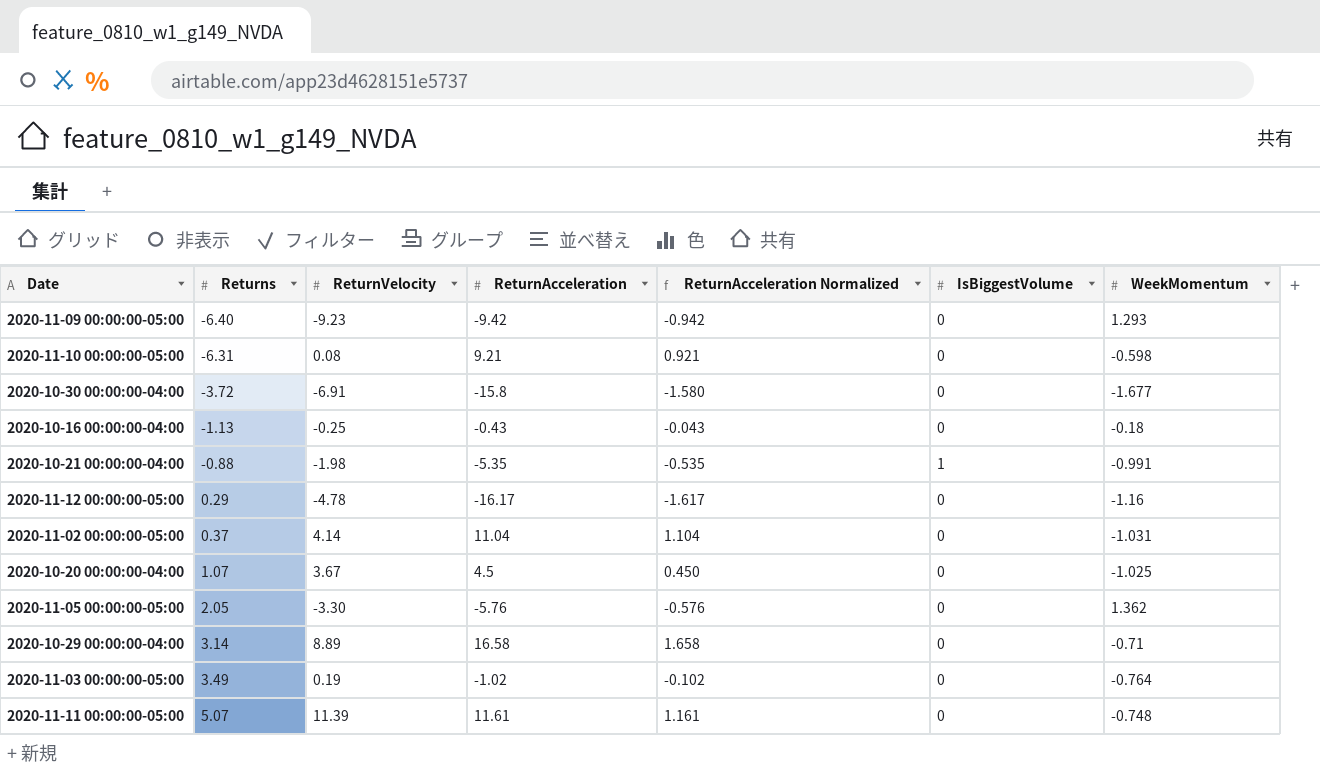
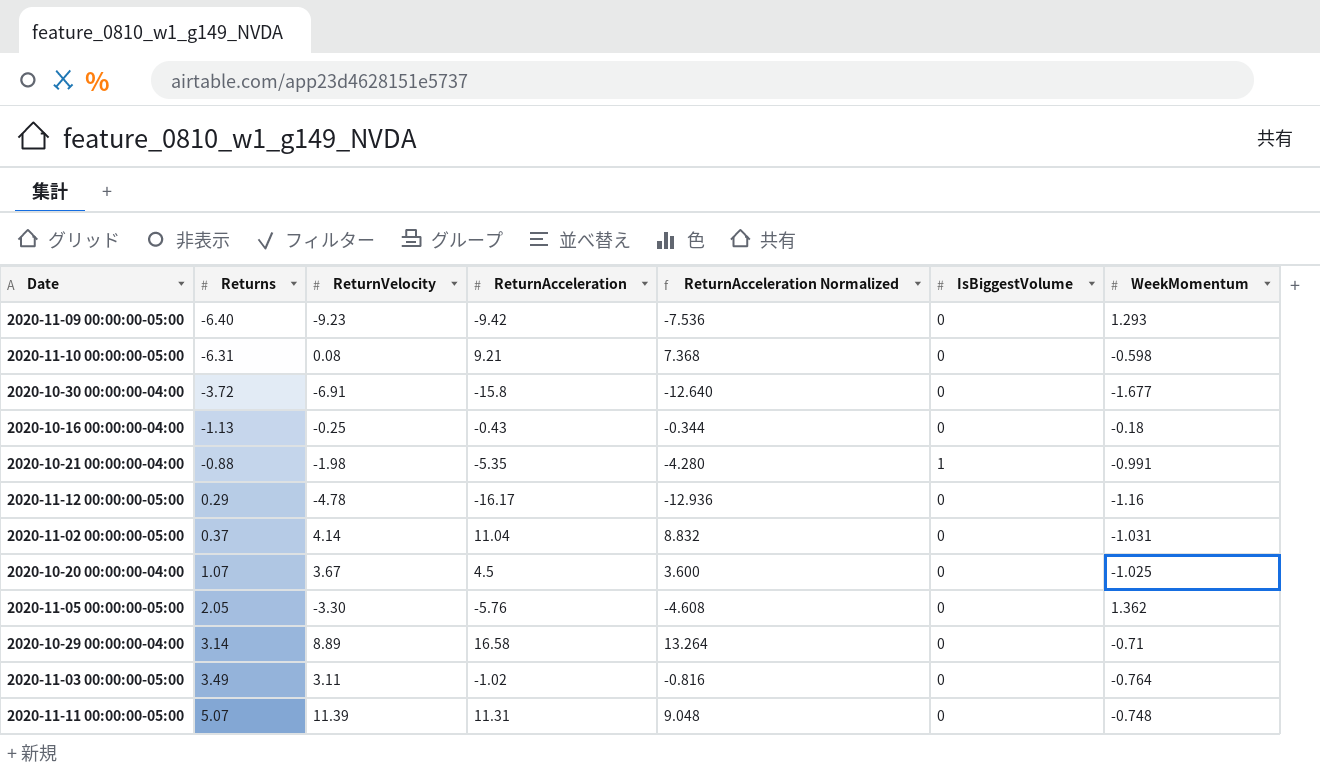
column ReturnAcceleration Normalized | formula: [ReturnAcceleration] * 0.1 -> [ReturnAcceleration] * 0.8
2020-11-03 00:00:00-05:00 | ReturnVelocity: 0.19 -> 3.11
2020-11-11 00:00:00-05:00 | ReturnAcceleration: 11.61 -> 11.31

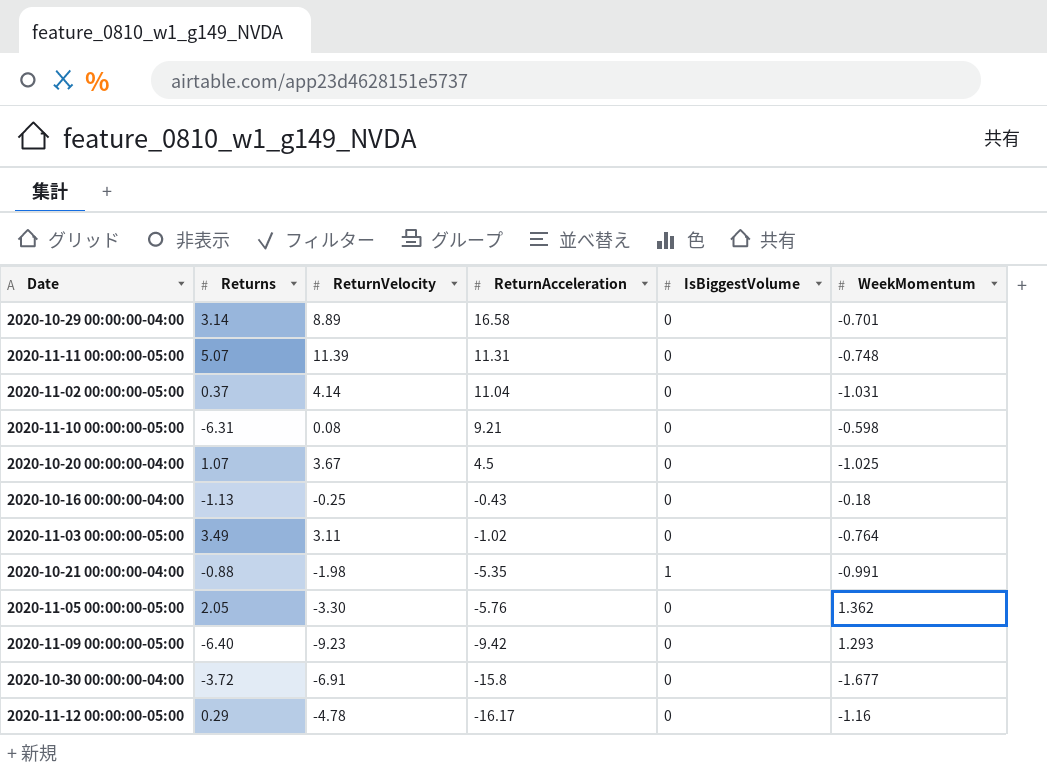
row order: Returns ascending -> ReturnAcceleration descending
column ReturnAcceleration Normalized | formula: [ReturnAcceleration] * 0.8 -> none
2020-10-29 00:00:00-04:00 | WeekMomentum: -0.71 -> -0.701

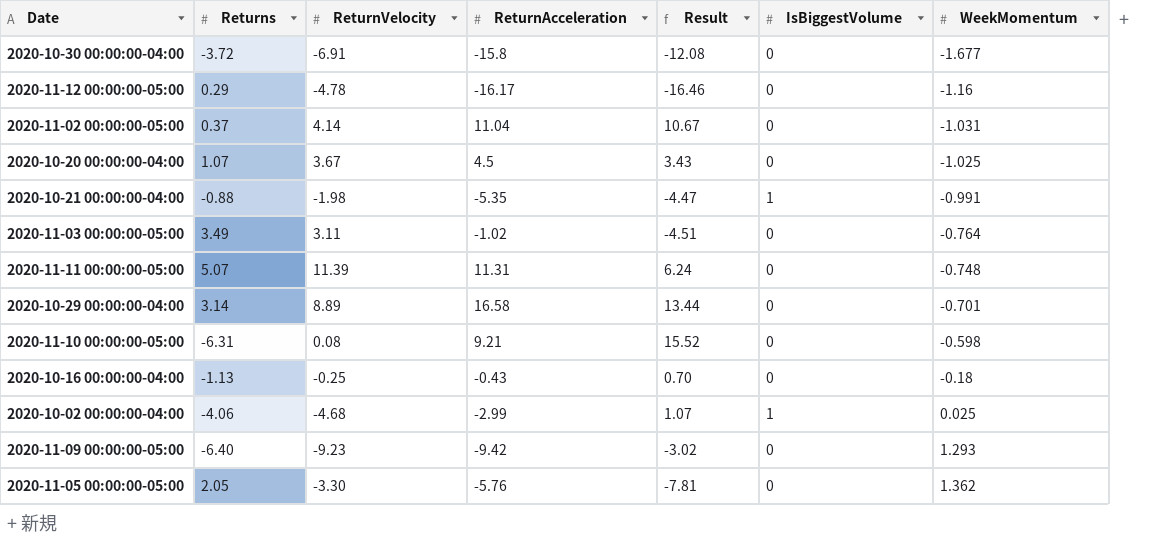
row order: ReturnAcceleration descending -> WeekMomentum ascending
column Result | formula: none -> [ReturnAcceleration] - [Returns]
row 2020-10-02 00:00:00-04:00: none -> -4.06 | -4.68 | -2.99 | 1.07 | 1 | 0.025

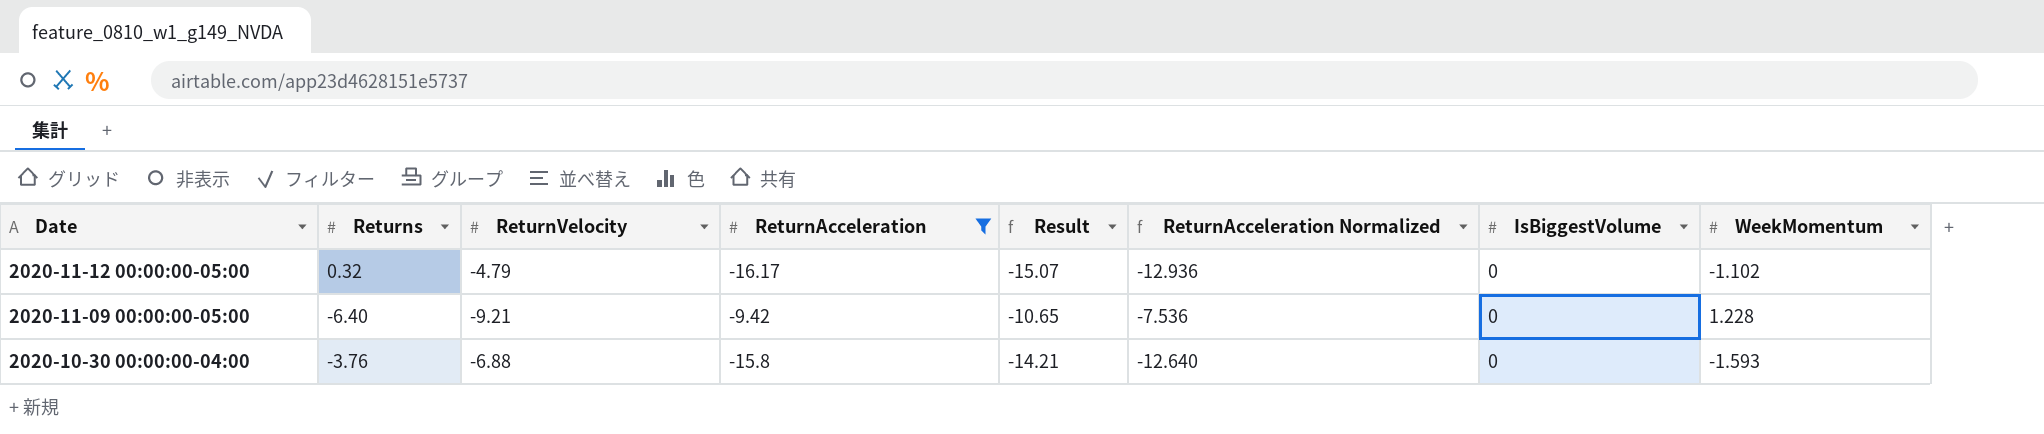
filter: none -> ReturnAcceleration <= -9.42
row order: WeekMomentum ascending -> Date descending
column Result | formula: [ReturnAcceleration] - [Returns] -> [ReturnAcceleration] - [WeekMomentum]
column ReturnAcceleration Normalized | formula: none -> [ReturnAcceleration] * 0.8
2020-11-12 00:00:00-05:00 | Returns: 0.29 -> 0.32
2020-11-12 00:00:00-05:00 | ReturnVelocity: -4.78 -> -4.79
2020-11-12 00:00:00-05:00 | WeekMomentum: -1.16 -> -1.102
2020-11-09 00:00:00-05:00 | ReturnVelocity: -9.23 -> -9.21
2020-11-09 00:00:00-05:00 | WeekMomentum: 1.293 -> 1.228
2020-10-30 00:00:00-04:00 | Returns: -3.72 -> -3.76
2020-10-30 00:00:00-04:00 | ReturnVelocity: -6.91 -> -6.88
2020-10-30 00:00:00-04:00 | WeekMomentum: -1.677 -> -1.593

